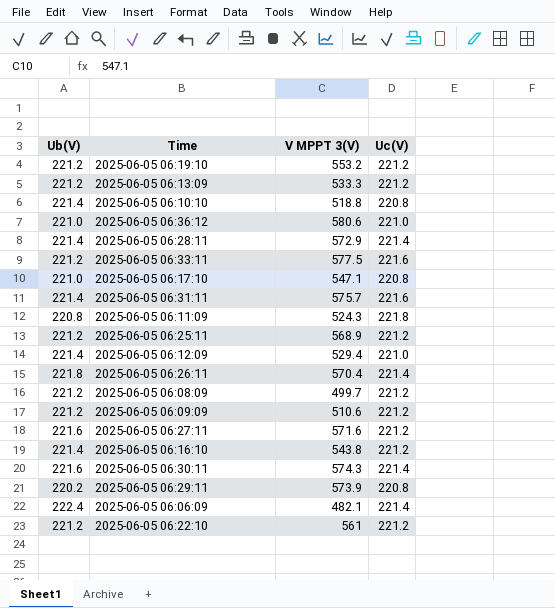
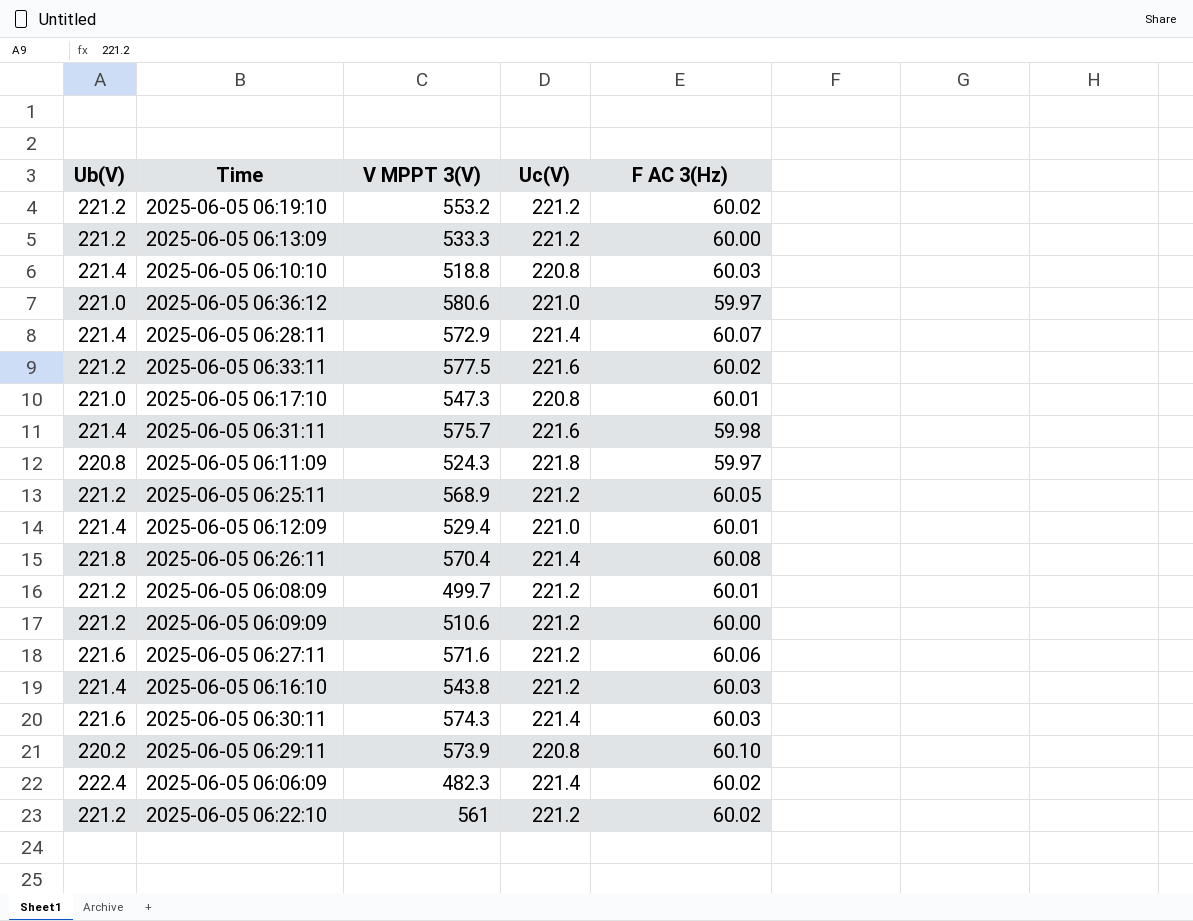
column F AC 3(Hz) | position: none -> 5
2025-06-05 06:17:10 | V MPPT 3(V): 547.1 -> 547.3
2025-06-05 06:06:09 | V MPPT 3(V): 482.1 -> 482.3

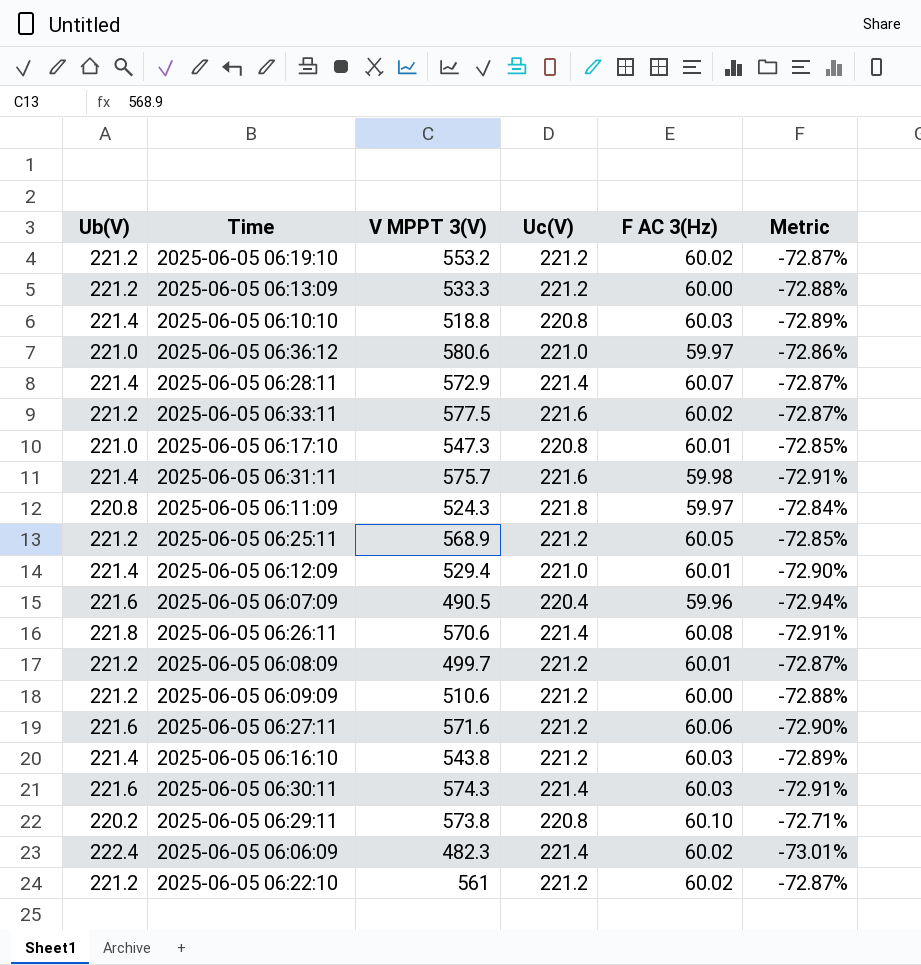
column Metric | formula: none -> ([F AC 3(Hz)] - [Ub(V)]) / [Ub(V)]
row 2025-06-05 06:07:09: none -> 221.6 | 490.5 | 220.4 | 59.96 | -72.94%
2025-06-05 06:26:11 | V MPPT 3(V): 570.4 -> 570.6
2025-06-05 06:29:11 | V MPPT 3(V): 573.9 -> 573.8

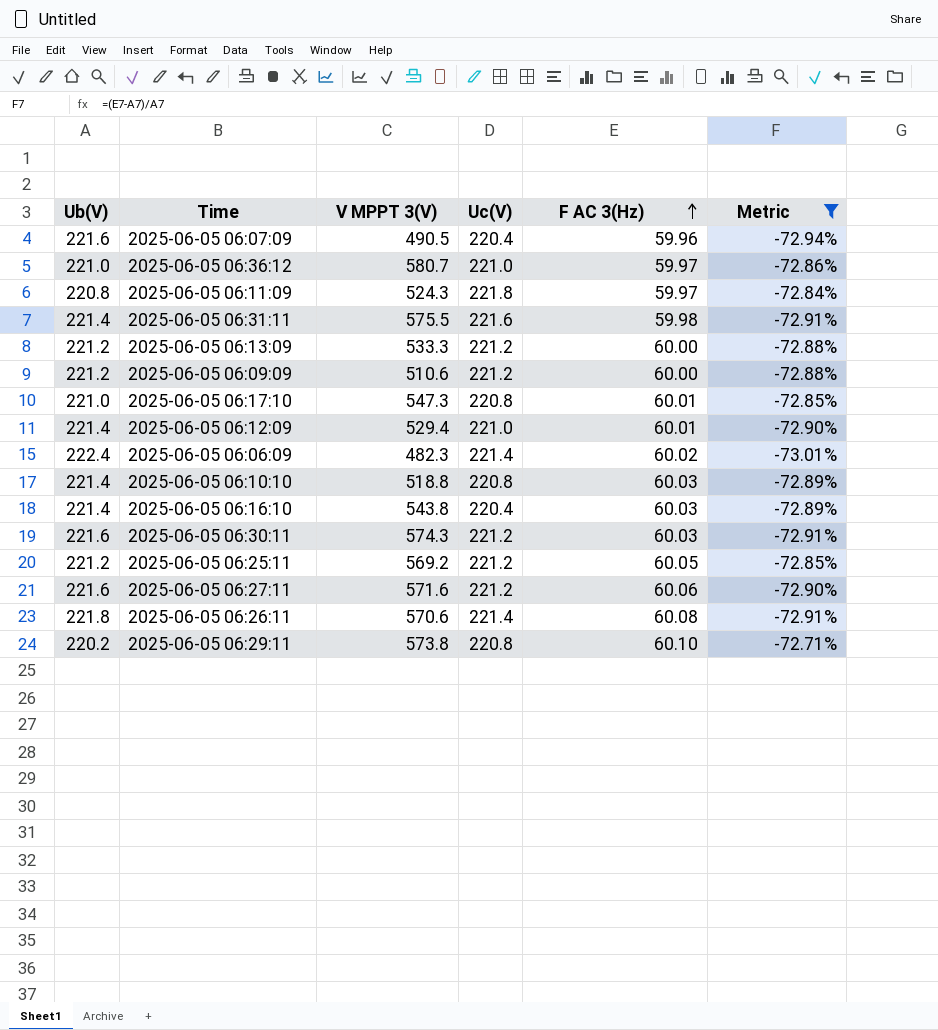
filter: none -> Metric != -72.87%
row order: none -> F AC 3(Hz) ascending
2025-06-05 06:36:12 | V MPPT 3(V): 580.6 -> 580.7
2025-06-05 06:31:11 | V MPPT 3(V): 575.7 -> 575.5
2025-06-05 06:16:10 | Uc(V): 221.2 -> 220.4
2025-06-05 06:30:11 | Uc(V): 221.4 -> 221.2
2025-06-05 06:25:11 | V MPPT 3(V): 568.9 -> 569.2

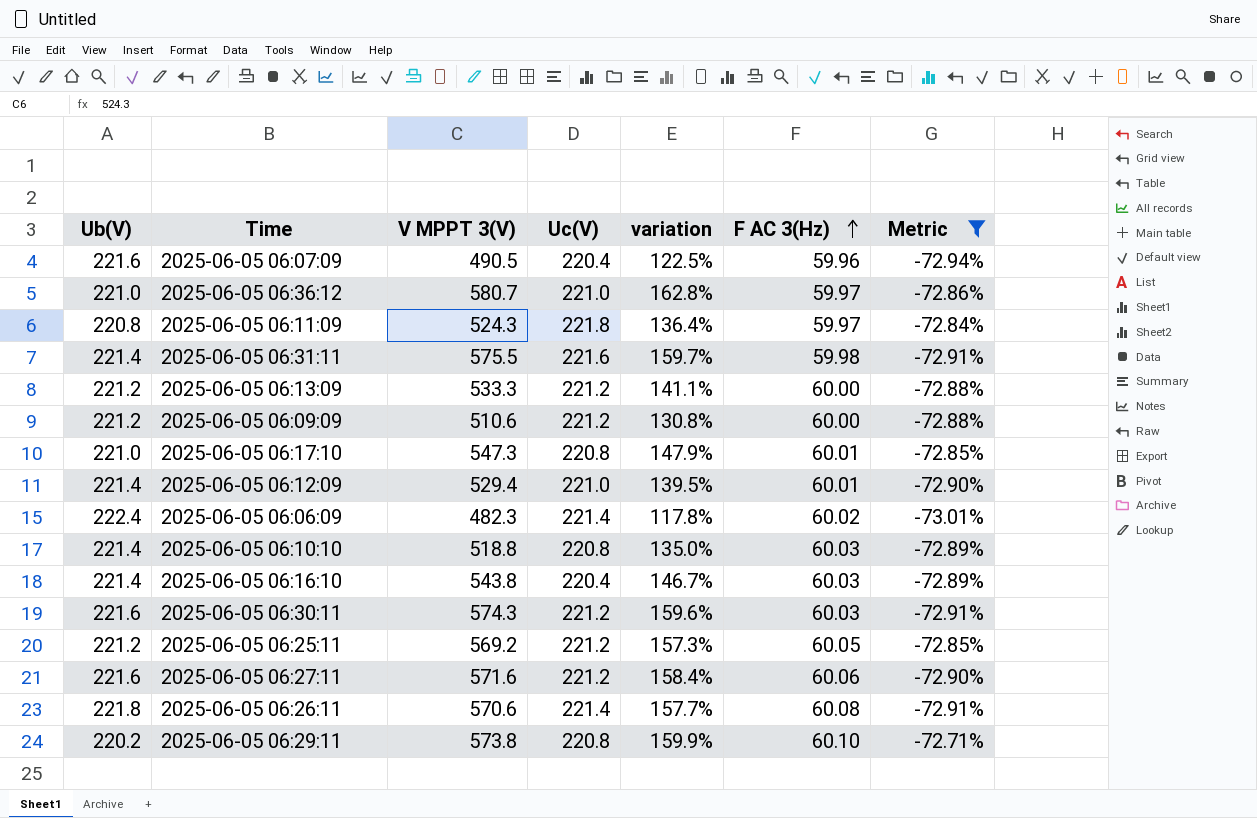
column variation | formula: none -> ([V MPPT 3(V)] - [Uc(V)]) / [Uc(V)]

